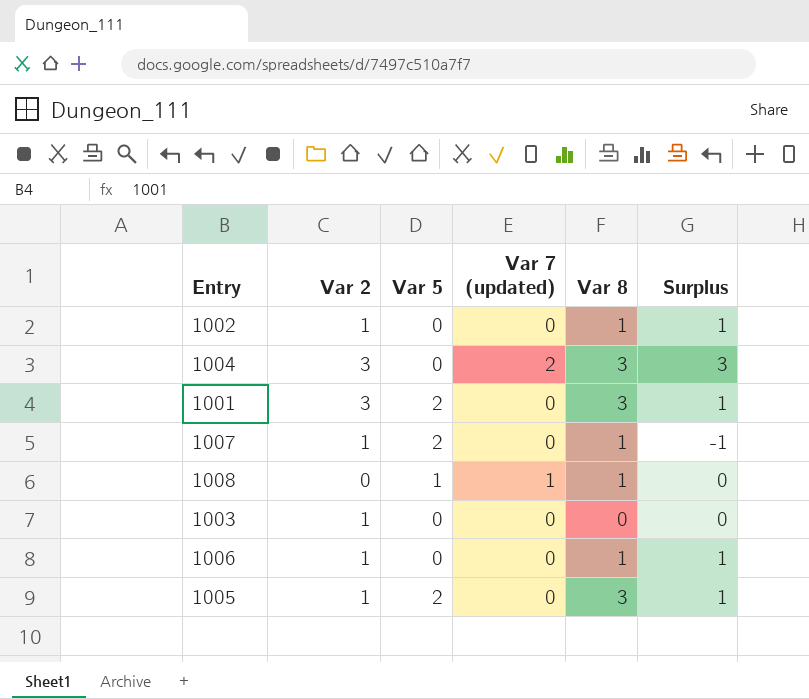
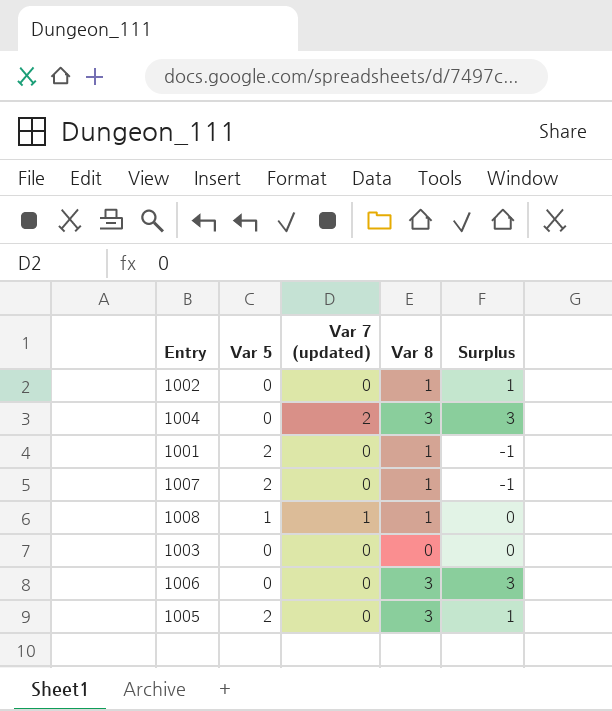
column Var 2 | position: 2 -> none
1001 | Var 8: 3 -> 1
1001 | Surplus: 1 -> -1
1006 | Var 8: 1 -> 3
1006 | Surplus: 1 -> 3

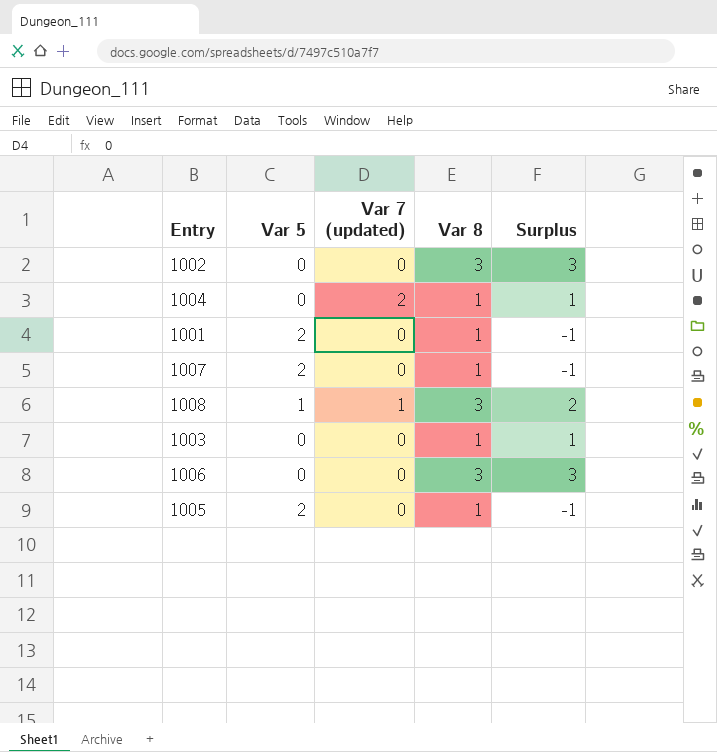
1002 | Var 8: 1 -> 3
1002 | Surplus: 1 -> 3
1004 | Var 8: 3 -> 1
1004 | Surplus: 3 -> 1
1008 | Var 8: 1 -> 3
1008 | Surplus: 0 -> 2
1003 | Var 8: 0 -> 1
1003 | Surplus: 0 -> 1
1005 | Var 8: 3 -> 1
1005 | Surplus: 1 -> -1

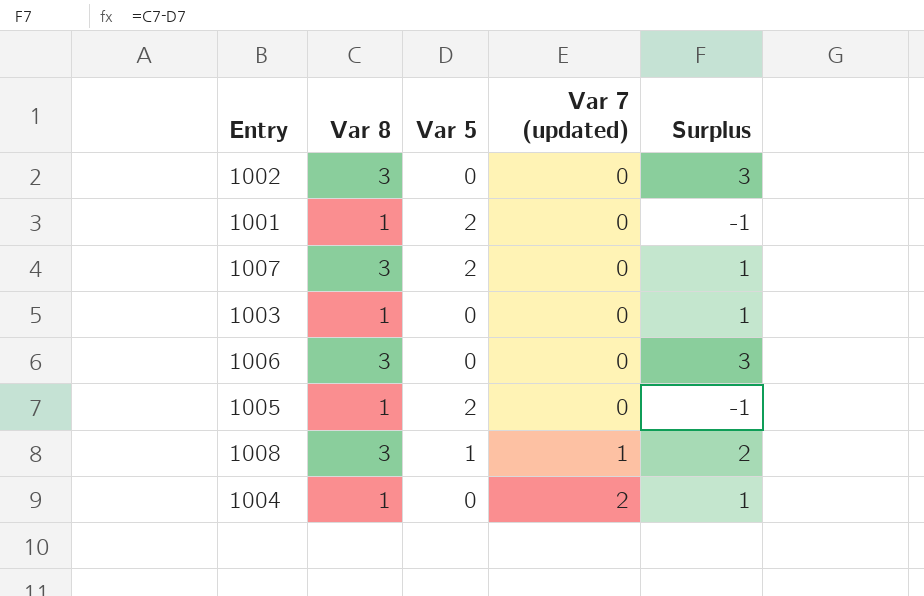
row order: none -> Var 7 (updated) ascending
column Var 8 | position: 4 -> 2
1007 | Var 8: 1 -> 3
1007 | Surplus: -1 -> 1

